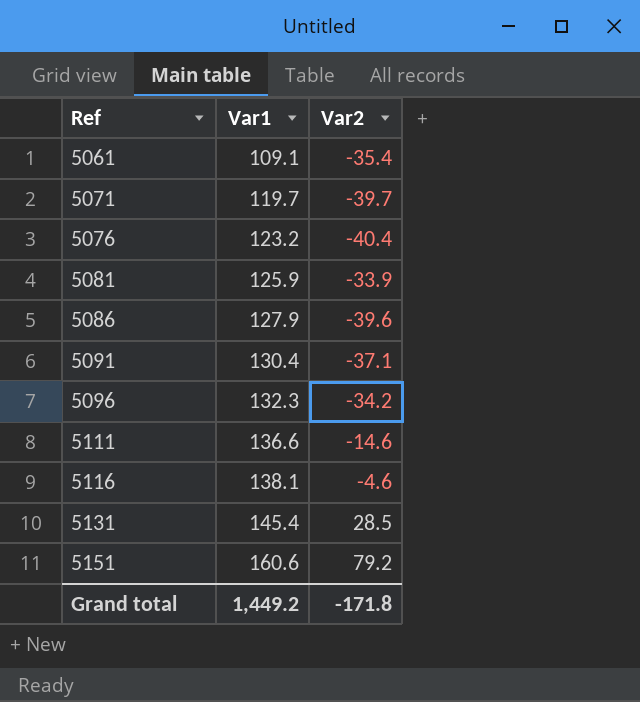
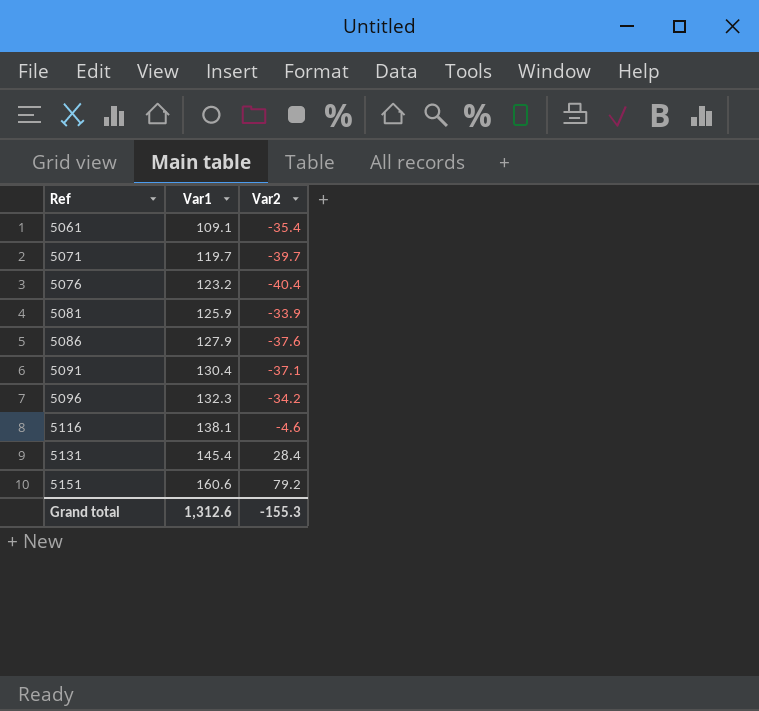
row 5111: 136.6 | -14.6 -> none
5086 | Var2: -39.6 -> -37.6
5131 | Var2: 28.5 -> 28.4
Grand total | Var1: 1,449.2 -> 1,312.6
Grand total | Var2: -171.8 -> -155.3

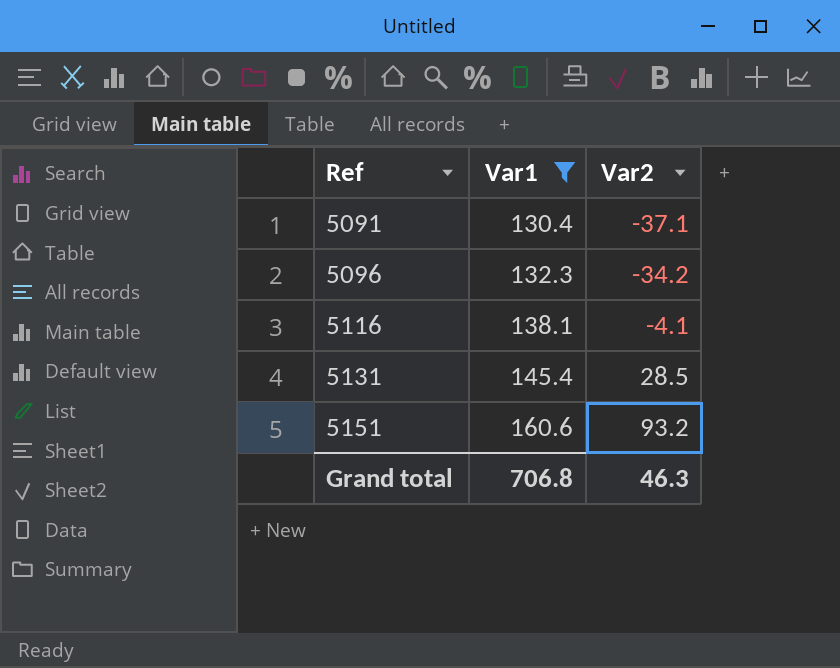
filter: none -> Var1 >= 130.4
5116 | Var2: -4.6 -> -4.1
5131 | Var2: 28.4 -> 28.5
5151 | Var2: 79.2 -> 93.2
Grand total | Var1: 1,312.6 -> 706.8
Grand total | Var2: -155.3 -> 46.3

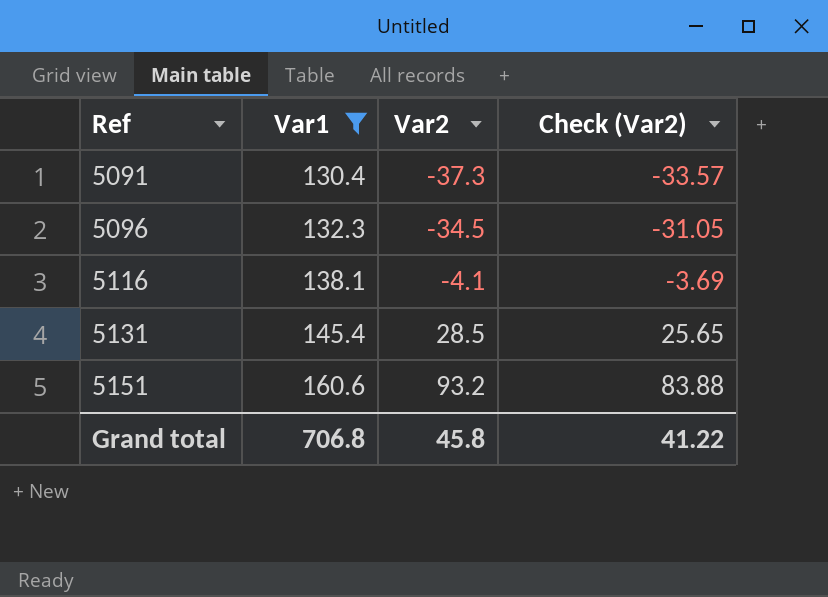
column Check (Var2) | formula: none -> [Var2] * 0.9
5091 | Var2: -37.1 -> -37.3
5096 | Var2: -34.2 -> -34.5
Grand total | Var2: 46.3 -> 45.8

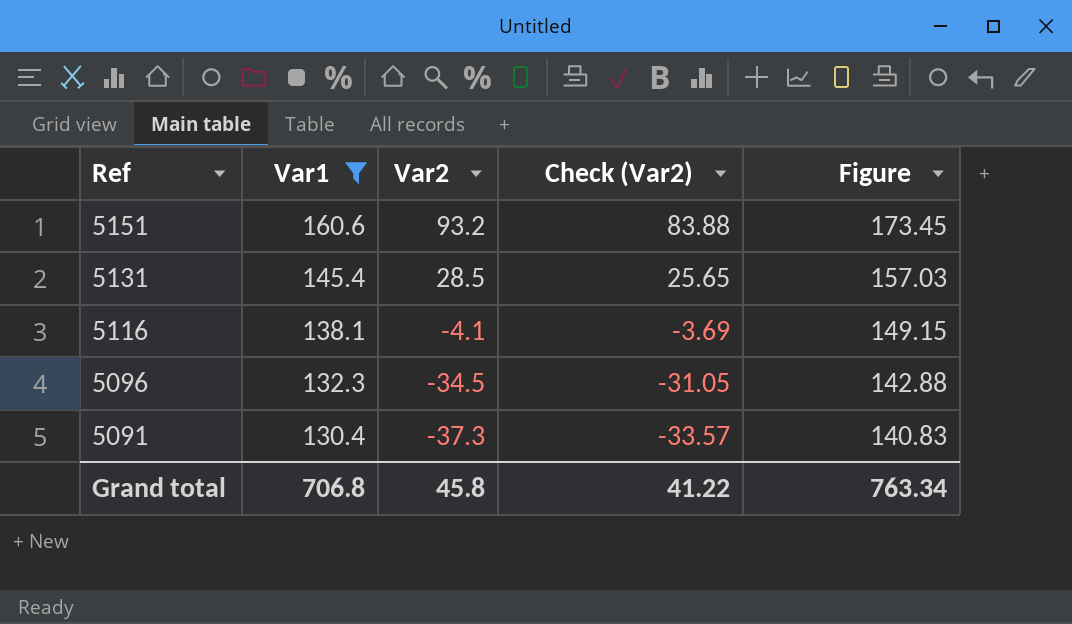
row order: Ref ascending -> Ref descending
column Figure | formula: none -> [Var1] * 1.08

